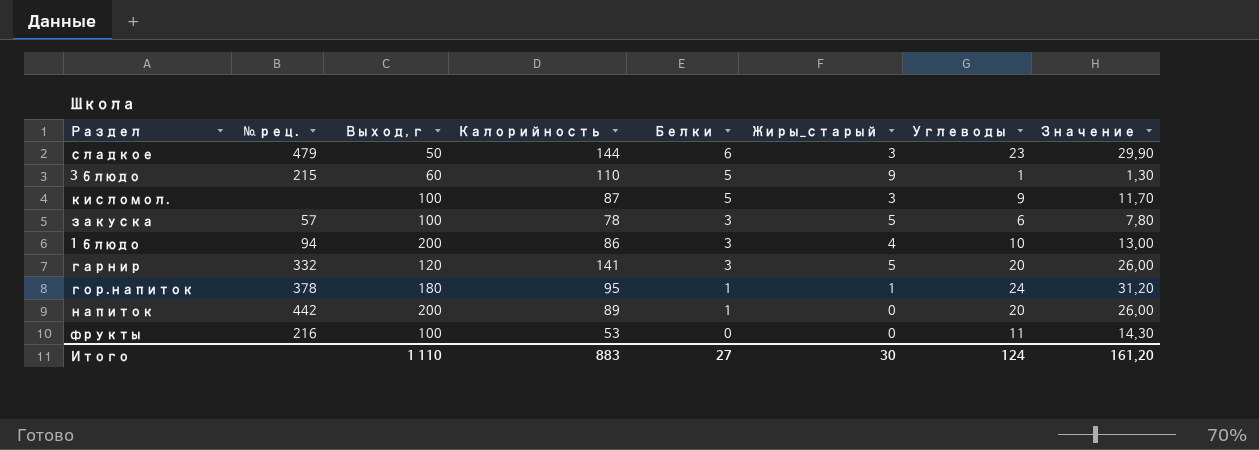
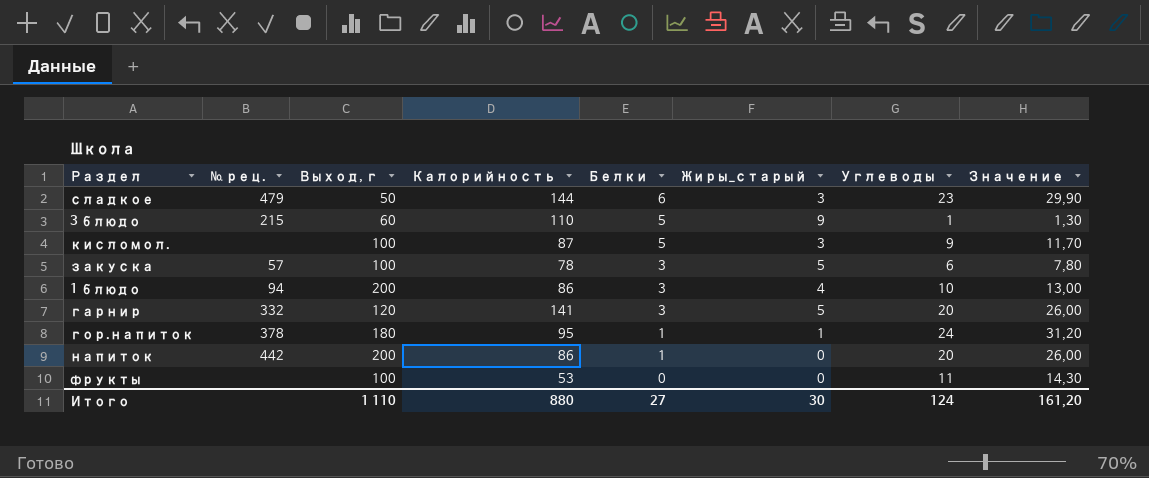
напиток | Калорийность: 89 -> 86
фрукты | № рец.: 216 -> none
Итого | Калорийность: 883 -> 880

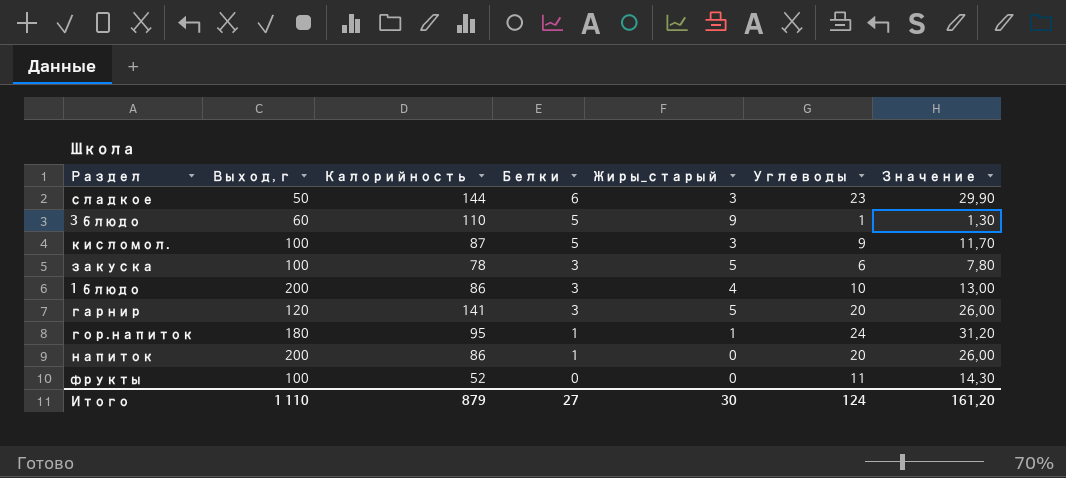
column № рец. | position: 2 -> none
фрукты | Калорийность: 53 -> 52
Итого | Калорийность: 880 -> 879

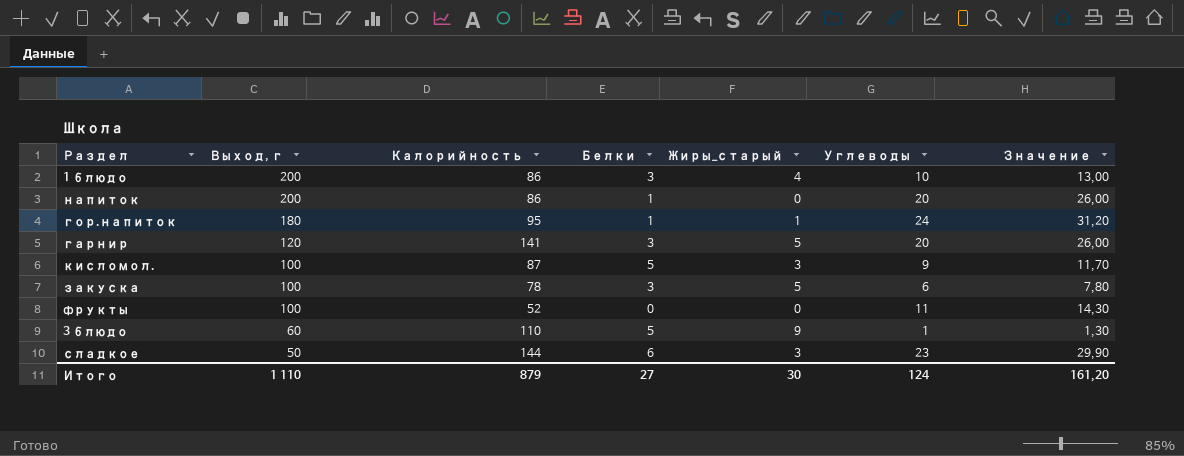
row order: Белки descending -> Выход, г descending

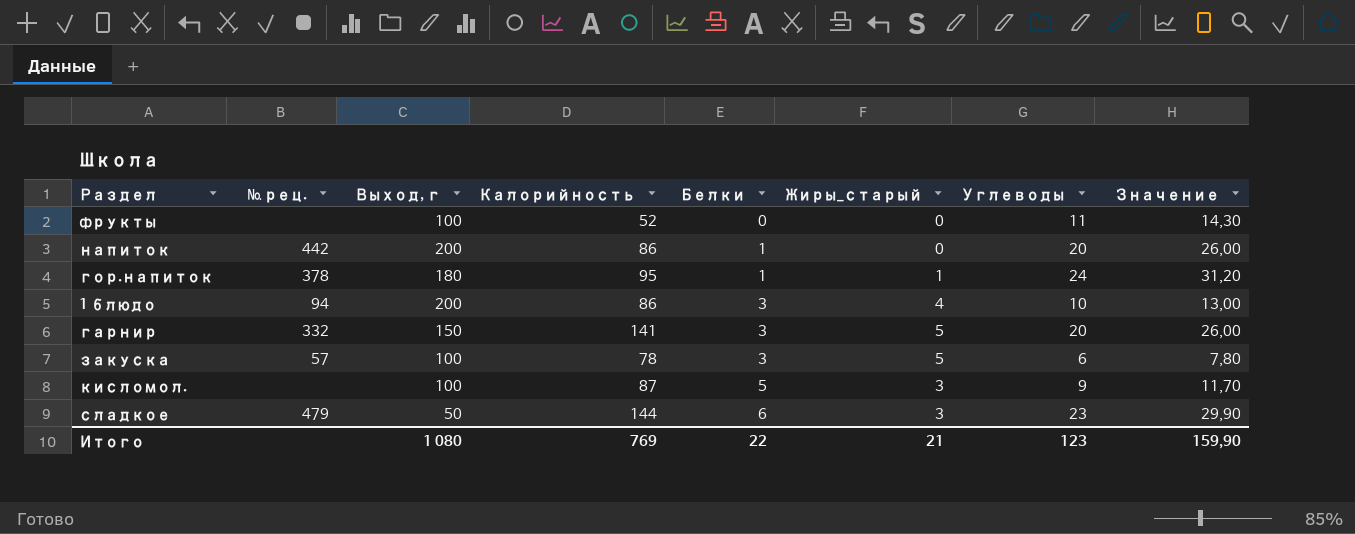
row order: Выход, г descending -> Белки ascending
column № рец. | position: none -> 2
row 3 блюдо: 60 | 110 | 5 | 9 | 1 | 1,30 -> none
гарнир | Выход, г: 120 -> 150
Итого | Выход, г: 1 110 -> 1 080
Итого | Калорийность: 879 -> 769
Итого | Белки: 27 -> 22
Итого | Жиры_старый: 30 -> 21
Итого | Углеводы: 124 -> 123
Итого | Значение: 161,20 -> 159,90

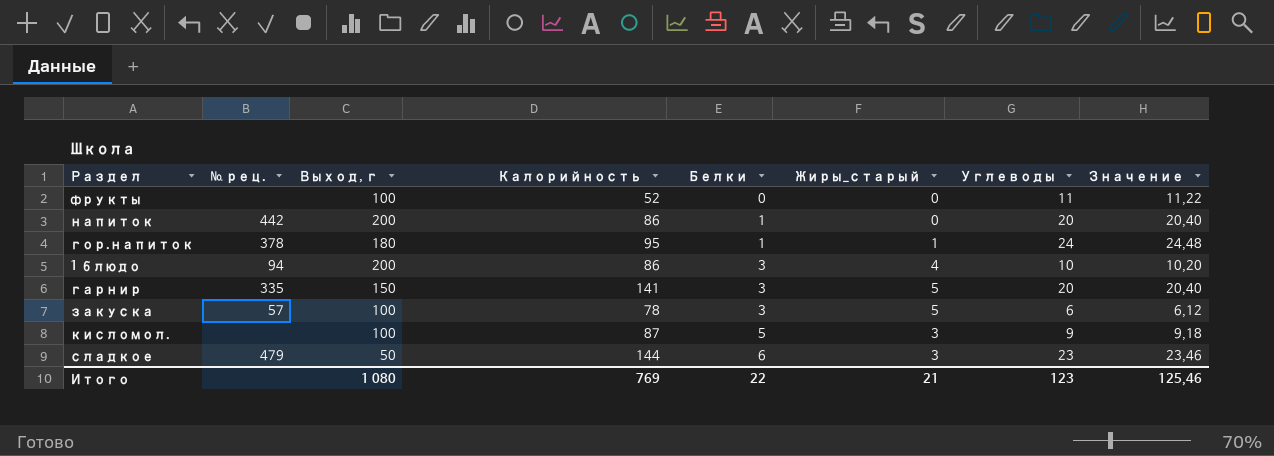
column Значение | formula: [Углеводы] * 1,3 -> [Углеводы] * 1,02
гарнир | № рец.: 332 -> 335
Итого | Значение: 159,90 -> 125,46

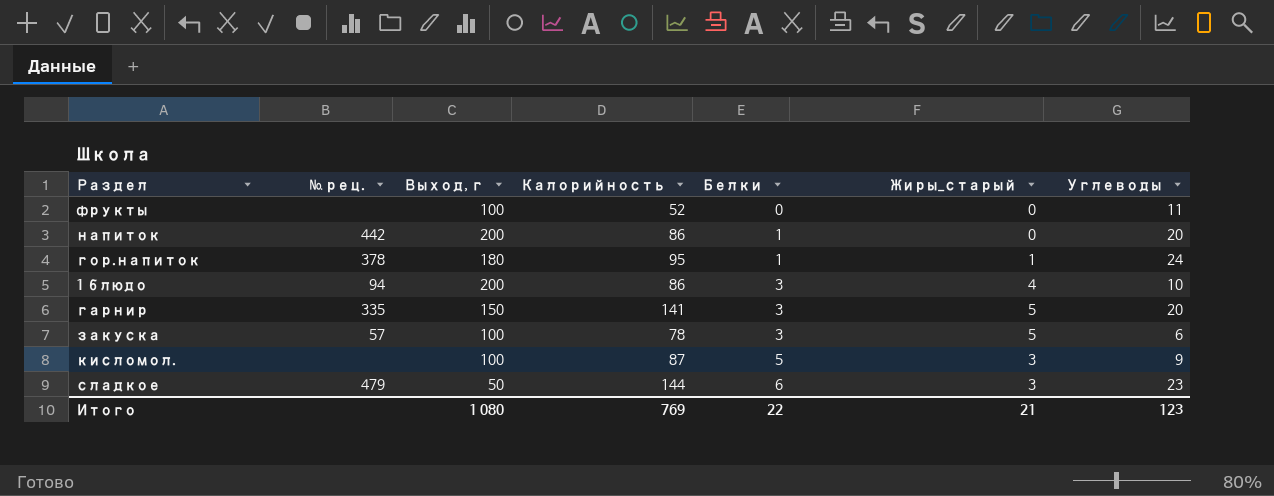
column Значение | formula: [Углеводы] * 1,02 -> none

